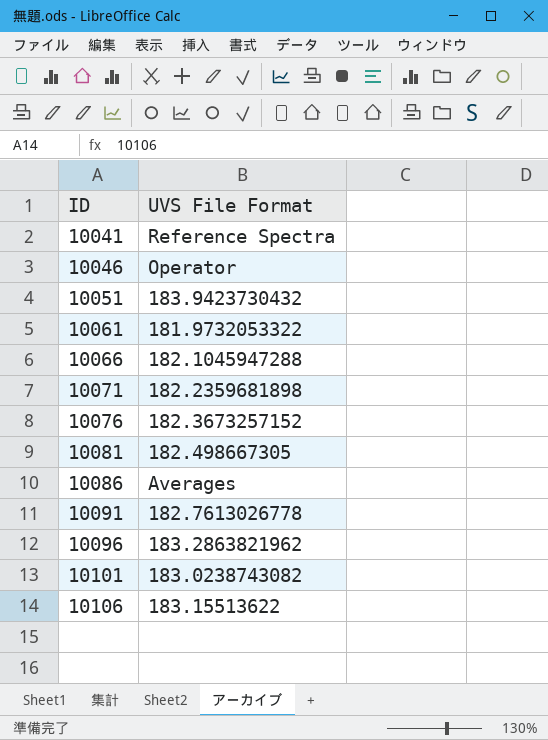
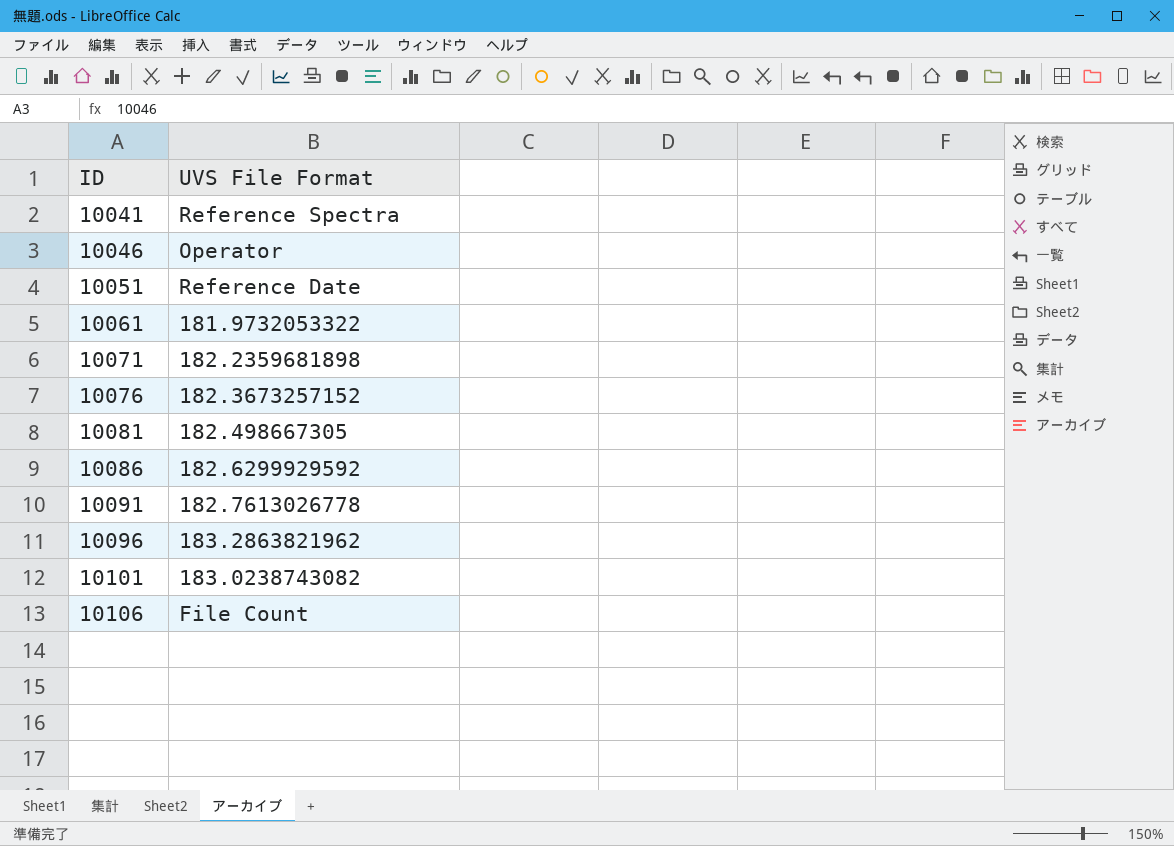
row 10066: 182.1045947288 -> none
10051 | UVS File Format: 183.9423730432 -> Reference Date
10086 | UVS File Format: Averages -> 182.6299929592
10106 | UVS File Format: 183.15513622 -> File Count

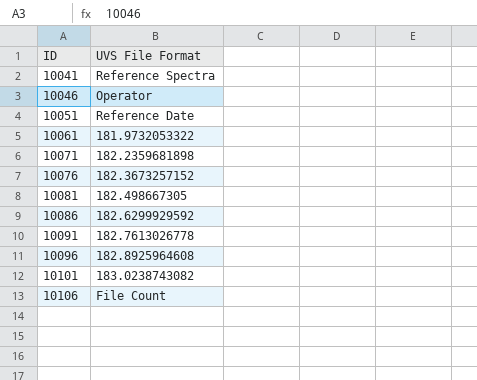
10096 | UVS File Format: 183.2863821962 -> 182.8925964608

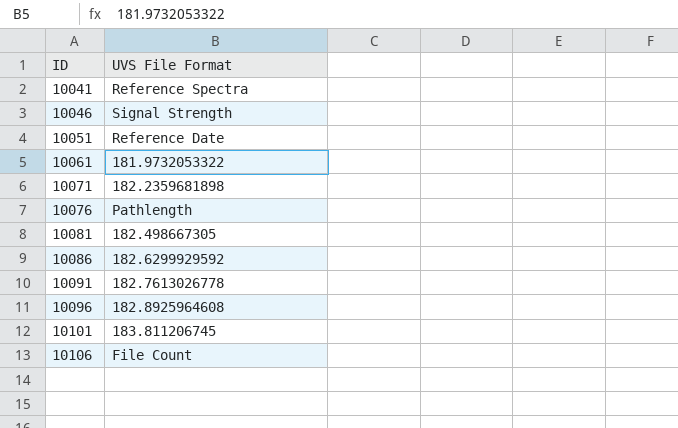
10046 | UVS File Format: Operator -> Signal Strength
10076 | UVS File Format: 182.3673257152 -> Pathlength
10101 | UVS File Format: 183.0238743082 -> 183.811206745

